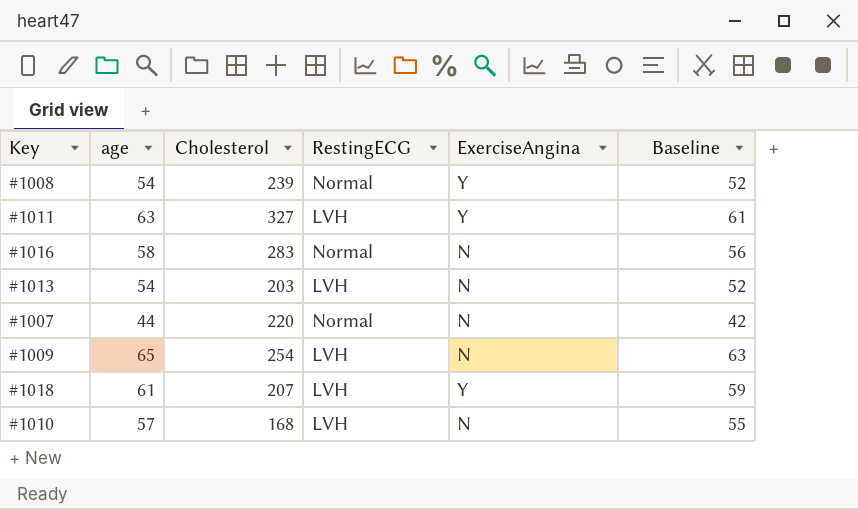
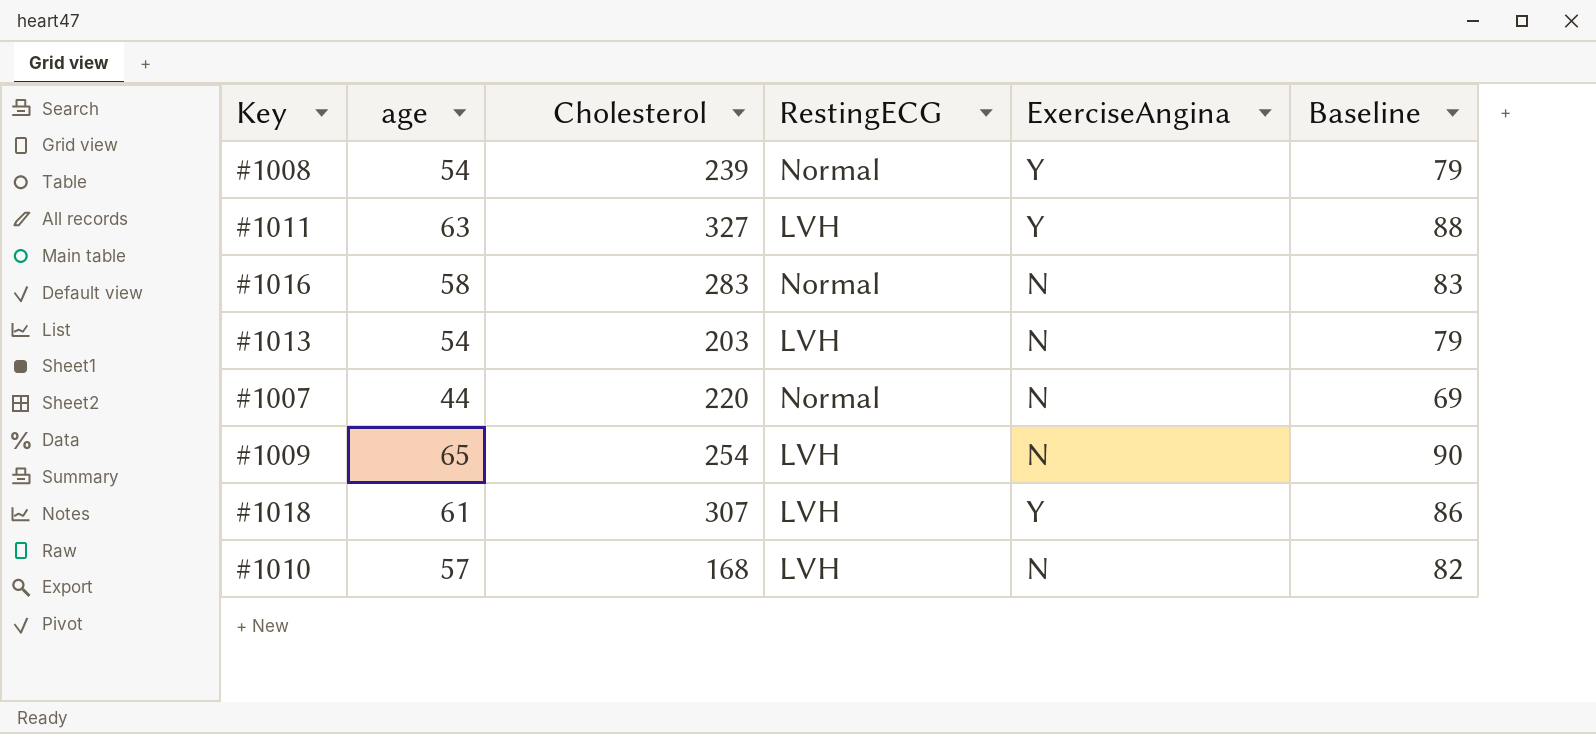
column Baseline | formula: [age] - 2 -> [age] + 25
#1018 | Cholesterol: 207 -> 307

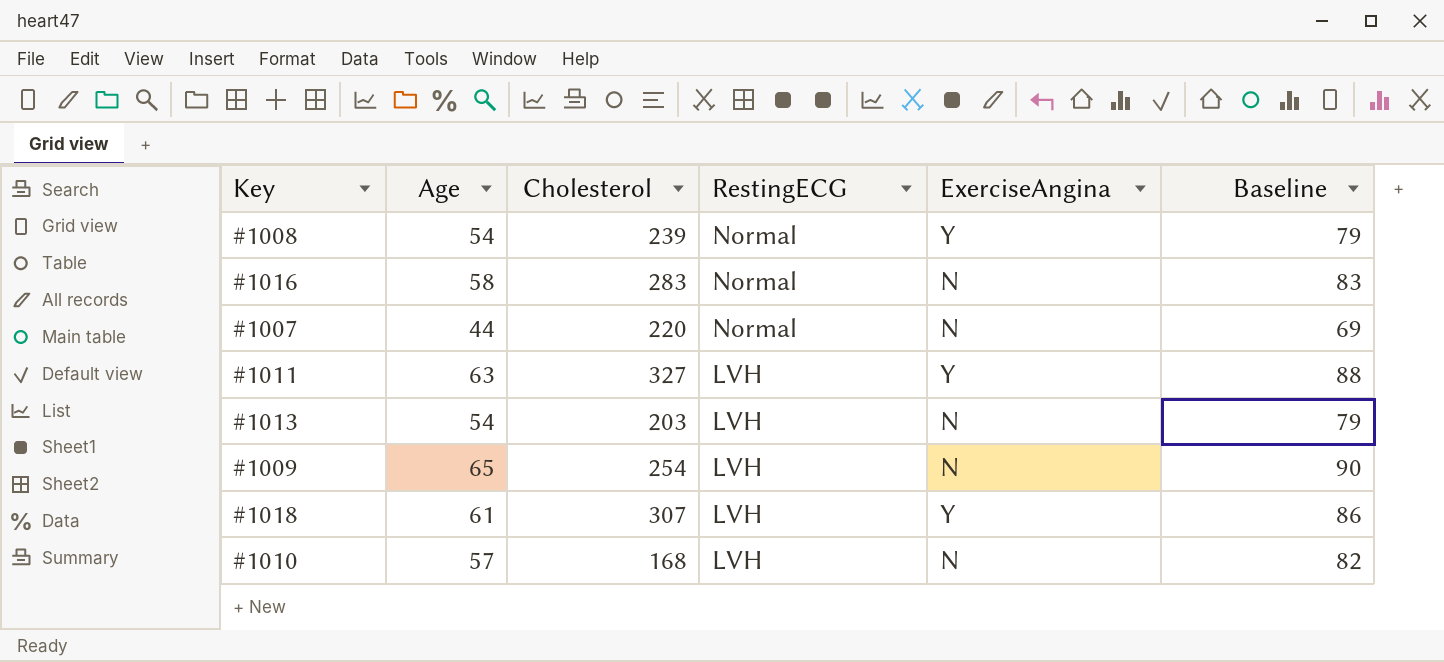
row order: none -> RestingECG descending
column name: age -> Age

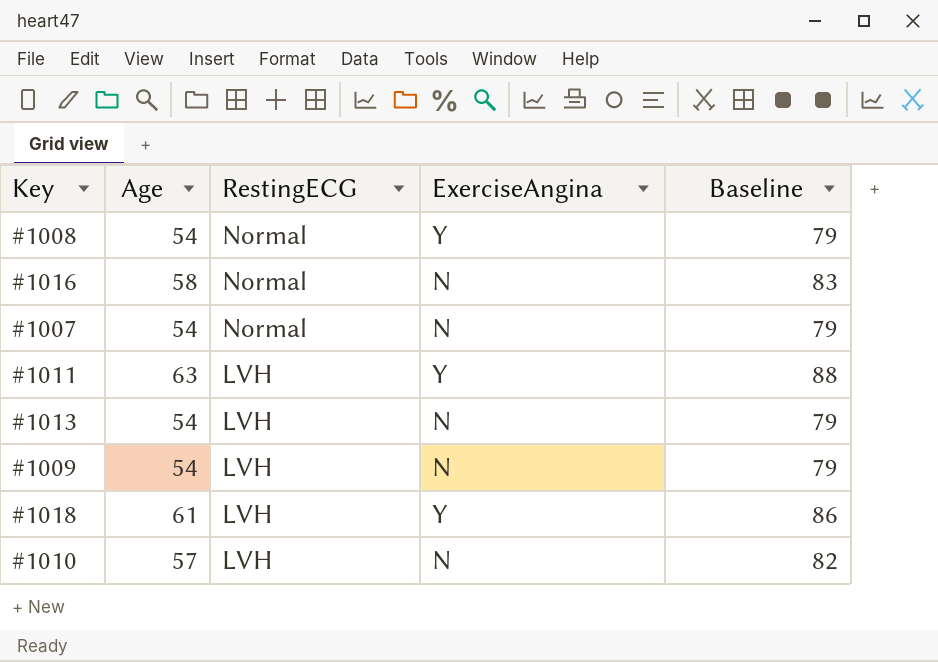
column Cholesterol | position: 3 -> none
#1007 | Age: 44 -> 54
#1007 | Baseline: 69 -> 79
#1009 | Age: 65 -> 54
#1009 | Baseline: 90 -> 79

